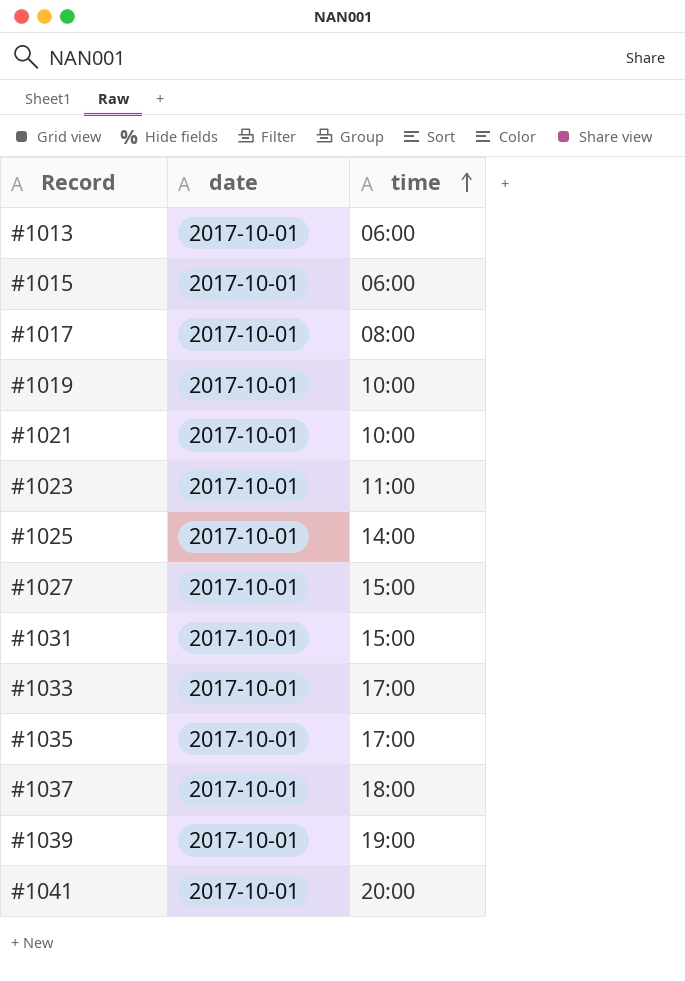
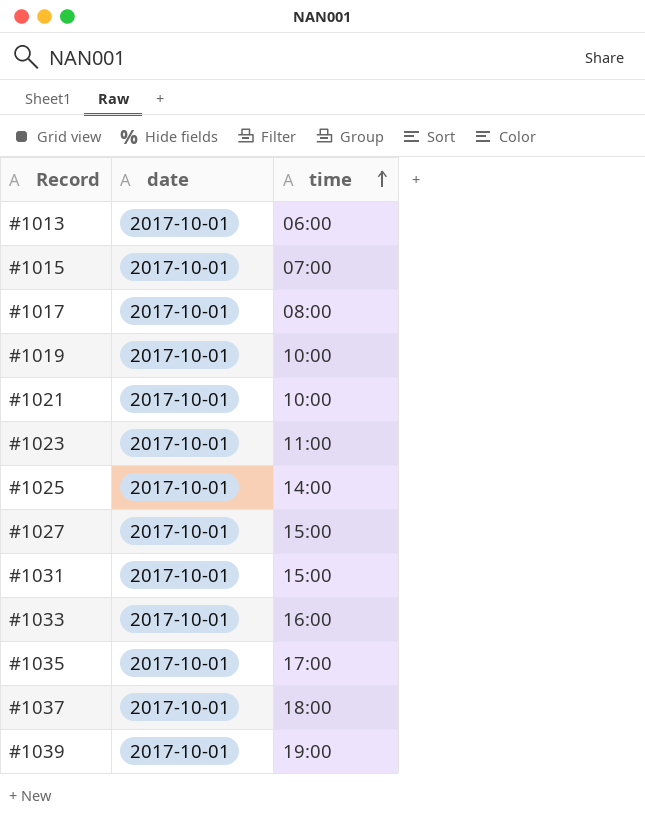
row #1041: 2017-10-01 | 20:00 -> none
#1015 | time: 06:00 -> 07:00
#1033 | time: 17:00 -> 16:00

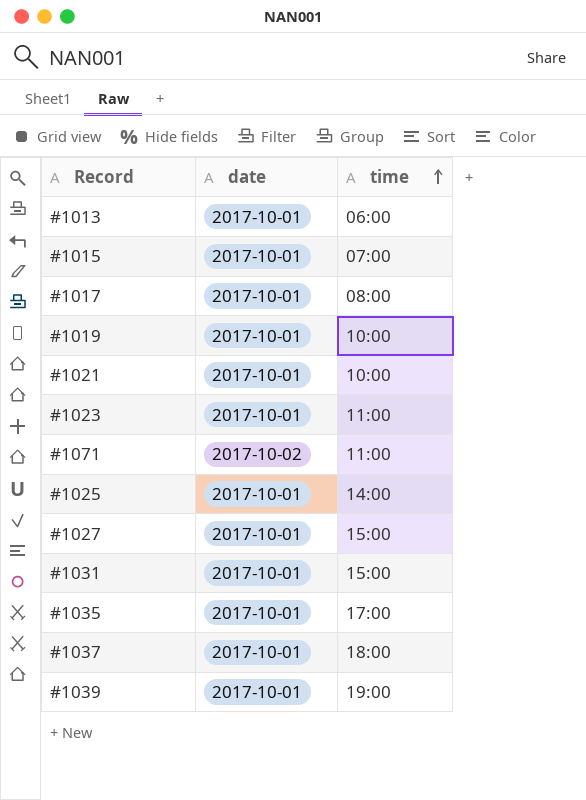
row #1033: 2017-10-01 | 16:00 -> none
row #1071: none -> 2017-10-02 | 11:00

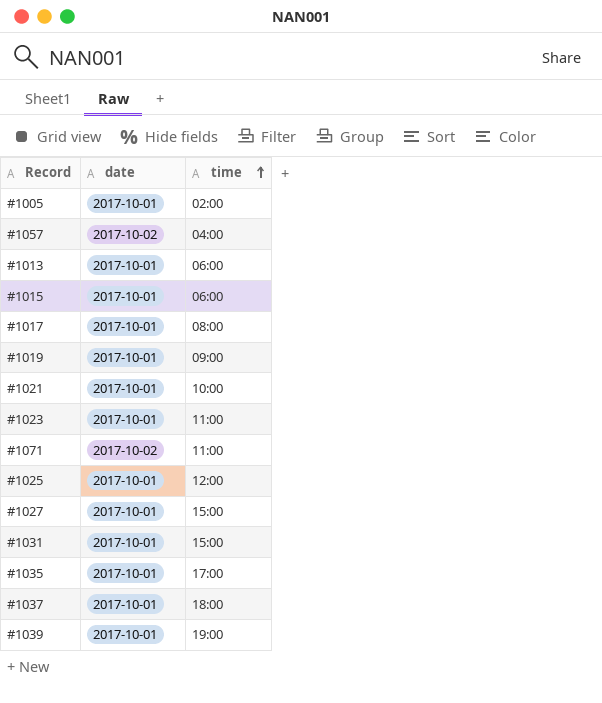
row #1005: none -> 2017-10-01 | 02:00
row #1057: none -> 2017-10-02 | 04:00
#1015 | time: 07:00 -> 06:00
#1019 | time: 10:00 -> 09:00
#1025 | time: 14:00 -> 12:00

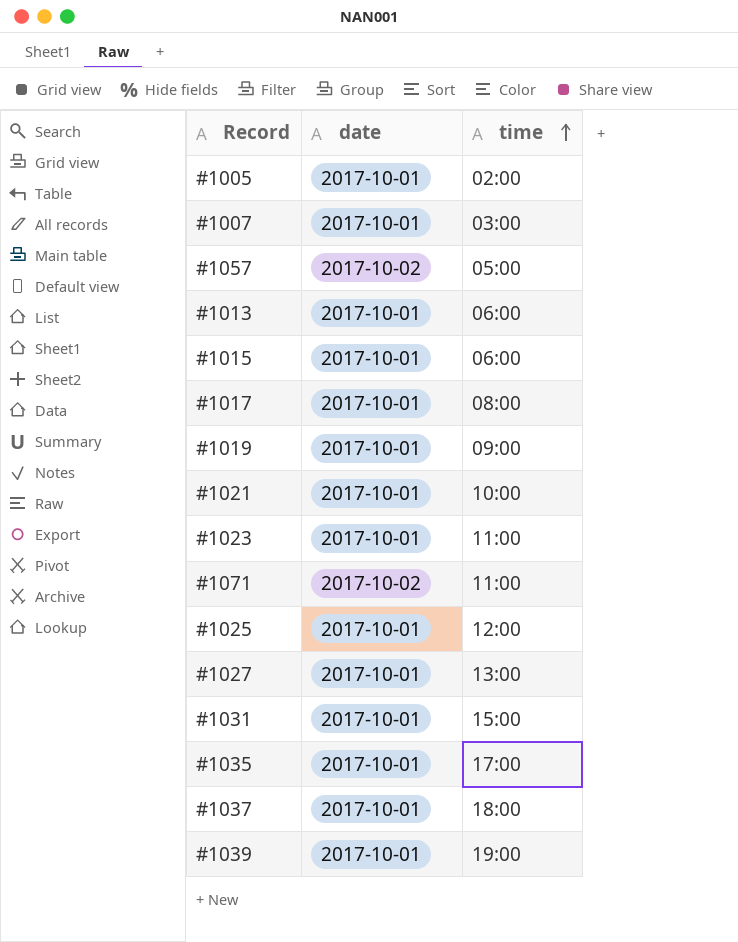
row #1007: none -> 2017-10-01 | 03:00
#1057 | time: 04:00 -> 05:00
#1027 | time: 15:00 -> 13:00

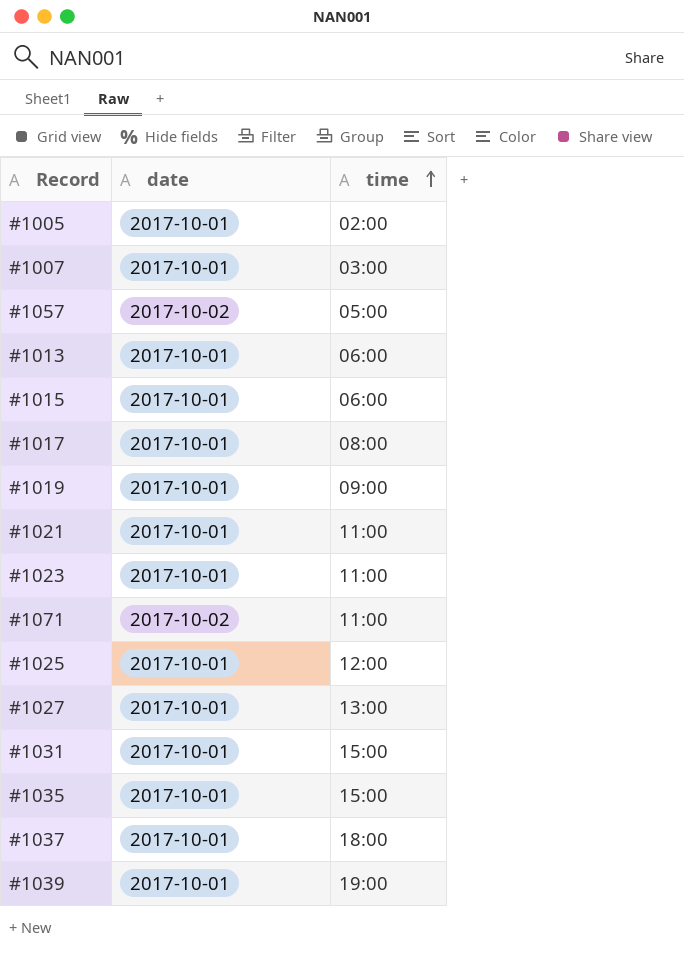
#1021 | time: 10:00 -> 11:00
#1035 | time: 17:00 -> 15:00

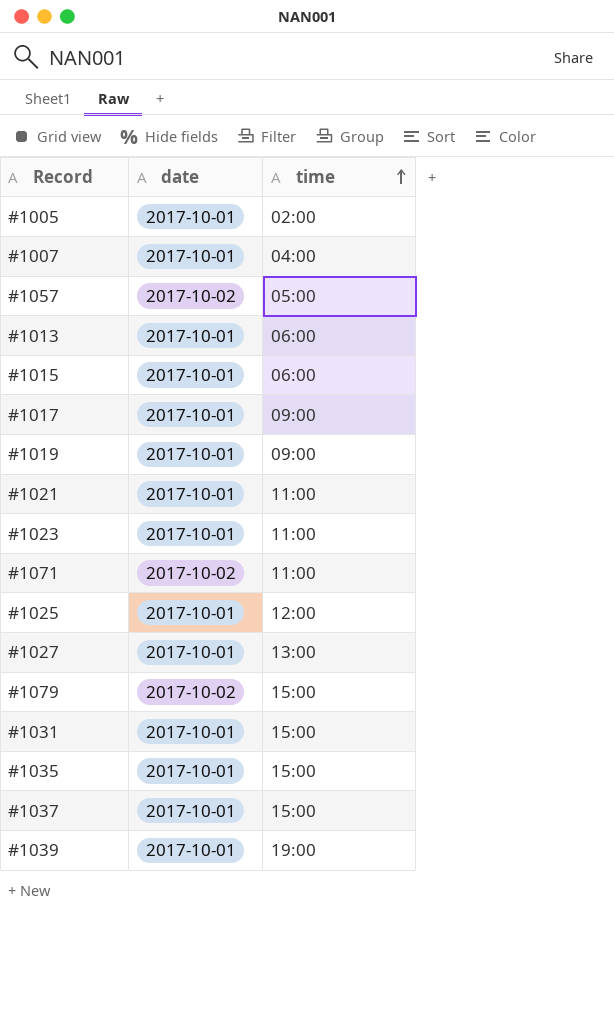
#1007 | time: 03:00 -> 04:00
#1017 | time: 08:00 -> 09:00
row #1079: none -> 2017-10-02 | 15:00
#1037 | time: 18:00 -> 15:00

